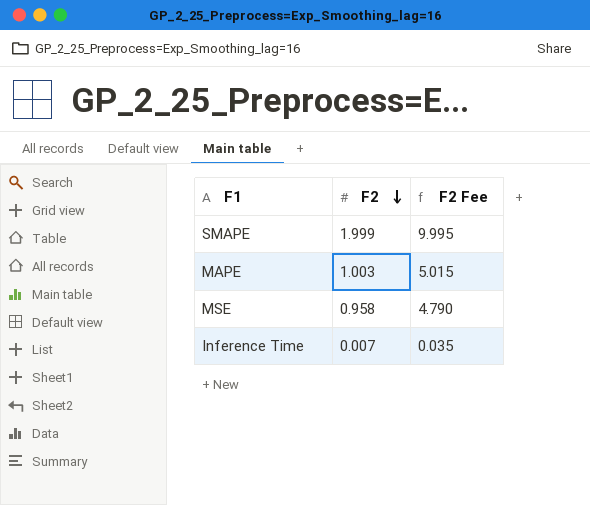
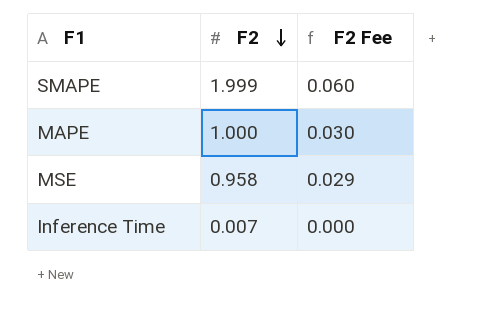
column F2 Fee | formula: [F2] * 5 -> [F2] * 0.03
MAPE | F2: 1.003 -> 1.000

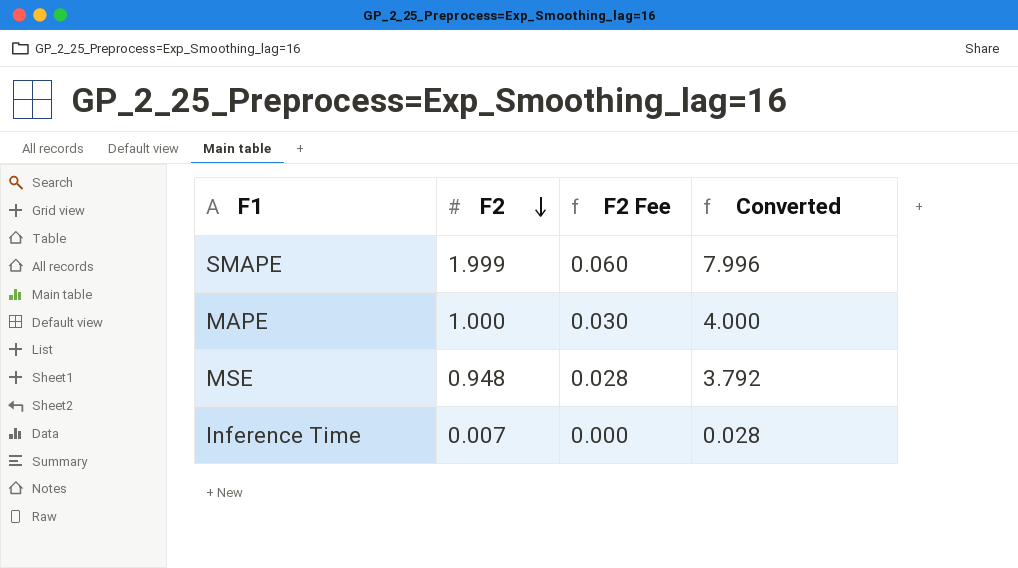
column Converted | formula: none -> [F2] * 4
MSE | F2: 0.958 -> 0.948
MSE | F2 Fee: 0.029 -> 0.028

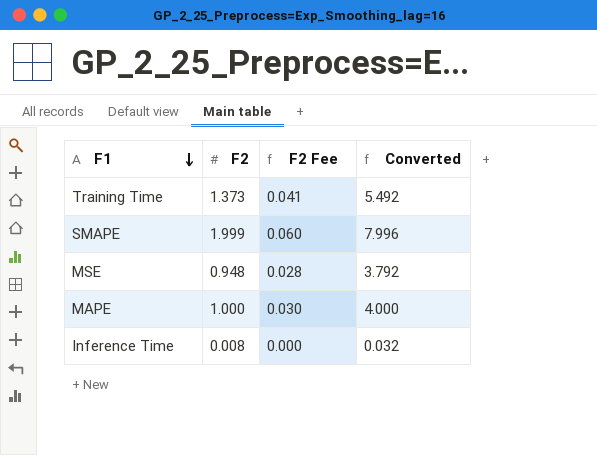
row order: F2 descending -> F1 descending
row Training Time: none -> 1.373 | 0.041 | 5.492
Inference Time | F2: 0.007 -> 0.008
Inference Time | Converted: 0.028 -> 0.032

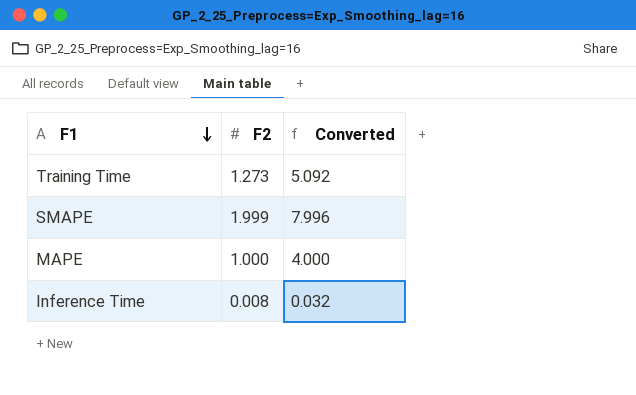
column F2 Fee | formula: [F2] * 0.03 -> none
row MSE: 0.948 | 0.028 | 3.792 -> none
Training Time | F2: 1.373 -> 1.273
Training Time | Converted: 5.492 -> 5.092

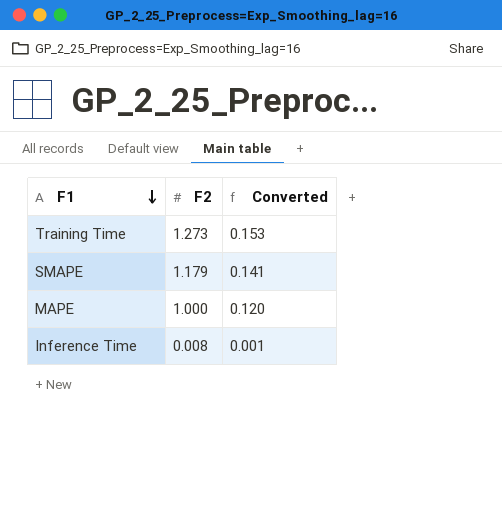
column Converted | formula: [F2] * 4 -> [F2] * 0.12
SMAPE | F2: 1.999 -> 1.179

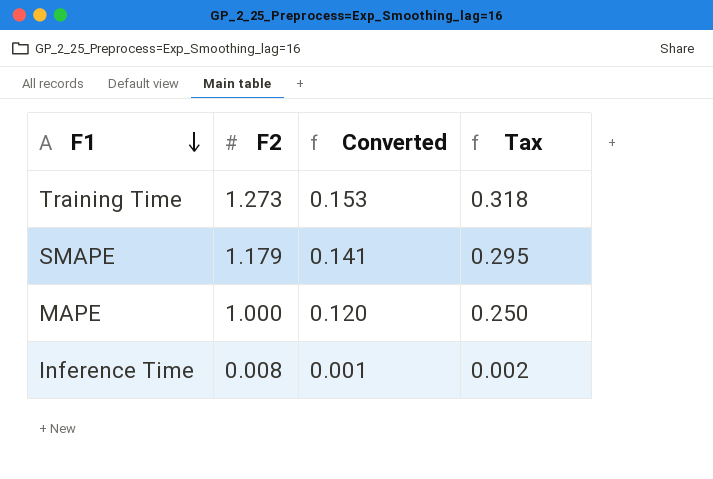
column Tax | formula: none -> [F2] * 0.25

